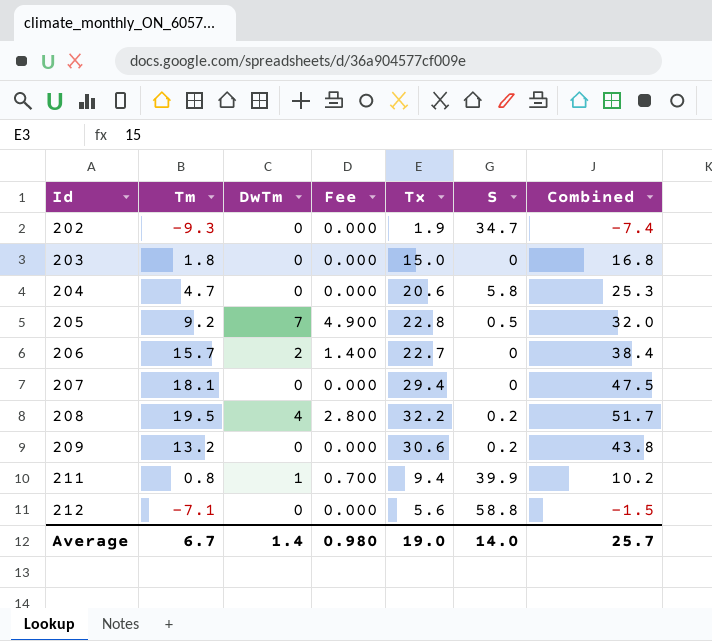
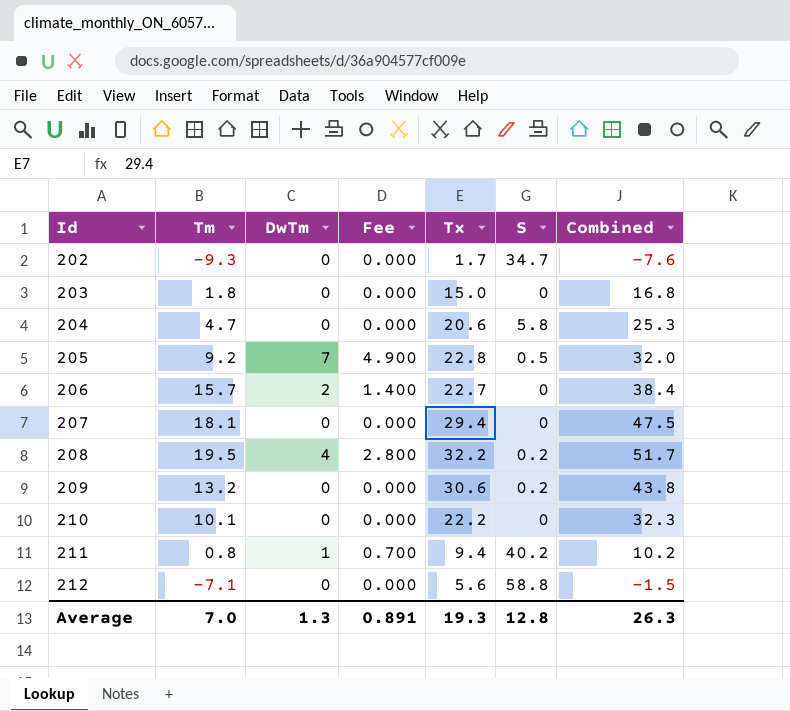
202 | Tx: 1.9 -> 1.7
202 | Combined: -7.4 -> -7.6
row 210: none -> 10.1 | 0 | 0.000 | 22.2 | 0 | 32.3
211 | S: 39.9 -> 40.2
Average | Tm: 6.7 -> 7.0
Average | DwTm: 1.4 -> 1.3
Average | Fee: 0.980 -> 0.891
Average | Tx: 19.0 -> 19.3
Average | S: 14.0 -> 12.8
Average | Combined: 25.7 -> 26.3

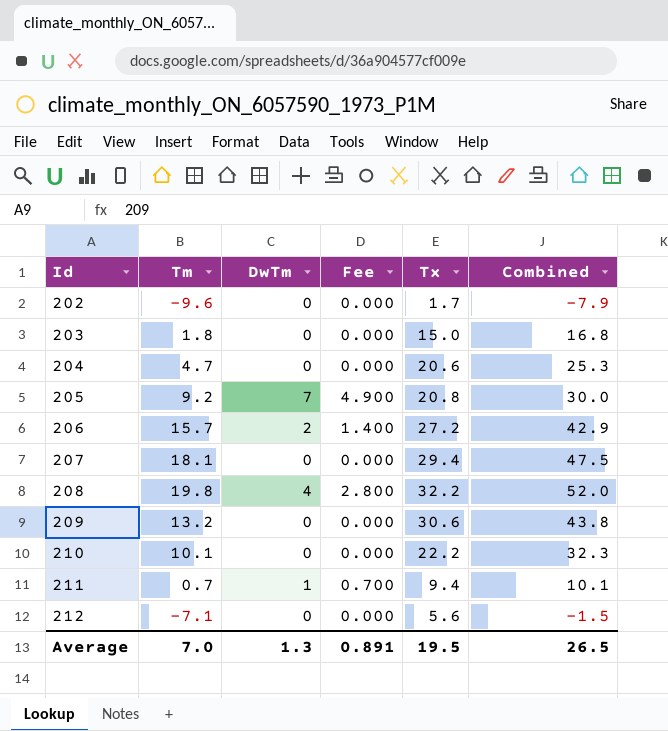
column S | position: 6 -> none
202 | Tm: -9.3 -> -9.6
202 | Combined: -7.6 -> -7.9
205 | Tx: 22.8 -> 20.8
205 | Combined: 32.0 -> 30.0
206 | Tx: 22.7 -> 27.2
206 | Combined: 38.4 -> 42.9
208 | Tm: 19.5 -> 19.8
208 | Combined: 51.7 -> 52.0
211 | Tm: 0.8 -> 0.7
211 | Combined: 10.2 -> 10.1
Average | Tx: 19.3 -> 19.5
Average | Combined: 26.3 -> 26.5

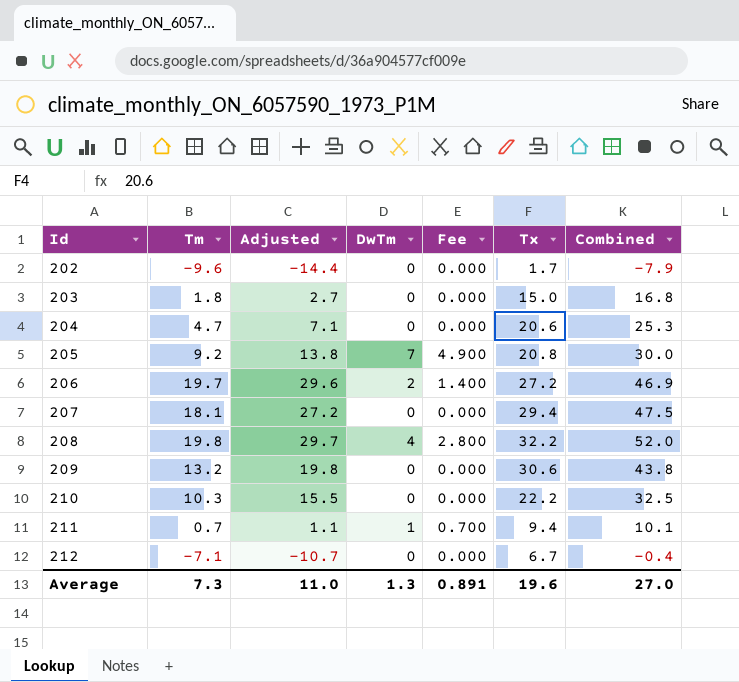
column Adjusted | formula: none -> [Tm] * 1.5
206 | Tm: 15.7 -> 19.7
206 | Combined: 42.9 -> 46.9
210 | Tm: 10.1 -> 10.3
210 | Combined: 32.3 -> 32.5
212 | Tx: 5.6 -> 6.7
212 | Combined: -1.5 -> -0.4
Average | Tm: 7.0 -> 7.3
Average | Tx: 19.5 -> 19.6
Average | Combined: 26.5 -> 27.0

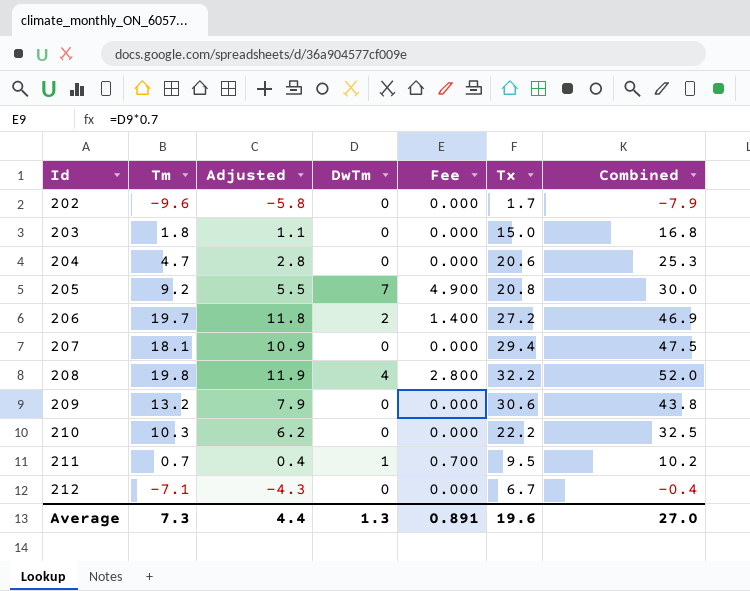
column Adjusted | formula: [Tm] * 1.5 -> [Tm] * 0.6
211 | Tx: 9.4 -> 9.5
211 | Combined: 10.1 -> 10.2
Average | Adjusted: 11.0 -> 4.4

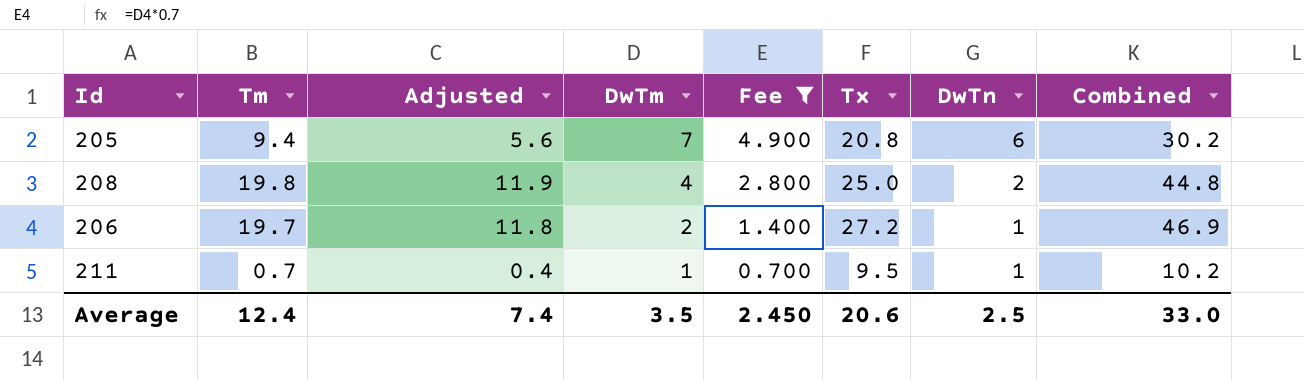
filter: none -> Fee != 0.000
row order: Id ascending -> DwTm descending
column DwTn | position: none -> 7
205 | Tm: 9.2 -> 9.4
205 | Adjusted: 5.5 -> 5.6
205 | Combined: 30.0 -> 30.2
208 | Tx: 32.2 -> 25.0
208 | Combined: 52.0 -> 44.8
Average | Tm: 7.3 -> 12.4
Average | Adjusted: 4.4 -> 7.4
Average | DwTm: 1.3 -> 3.5
Average | Fee: 0.891 -> 2.450
Average | Tx: 19.6 -> 20.6
Average | Combined: 27.0 -> 33.0

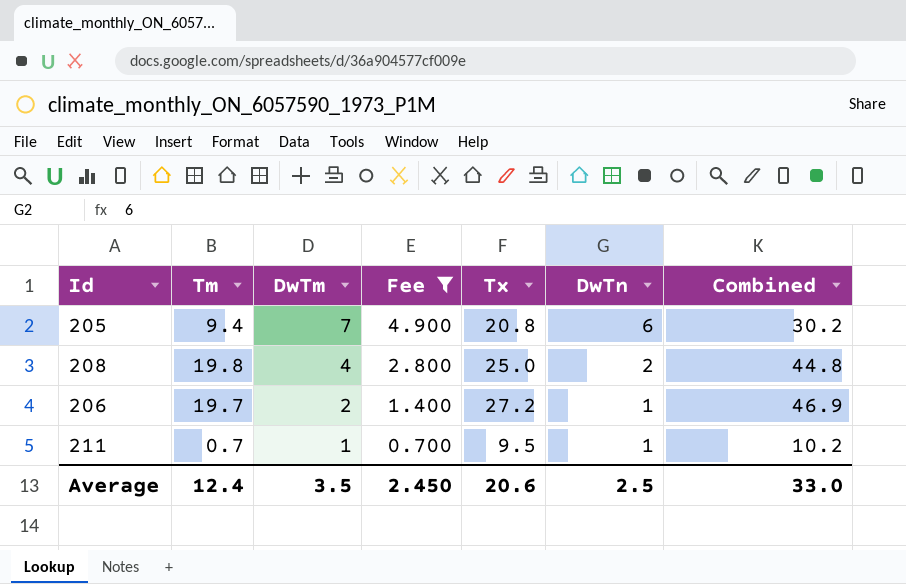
column Adjusted | formula: [Tm] * 0.6 -> none

